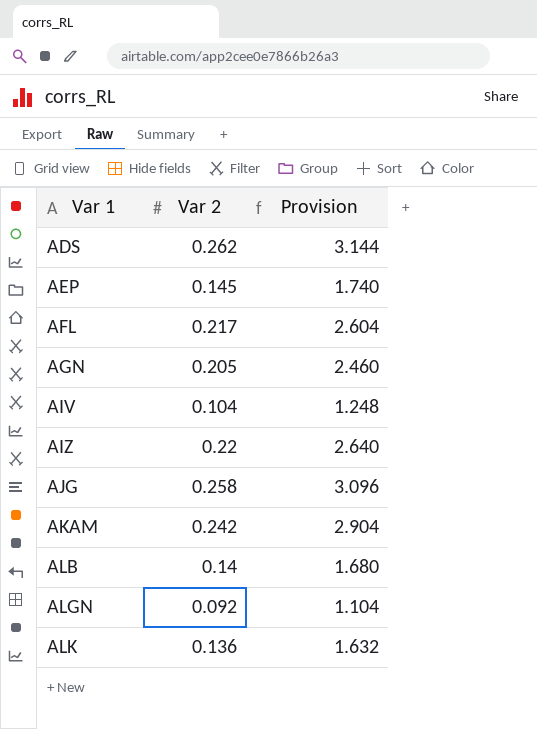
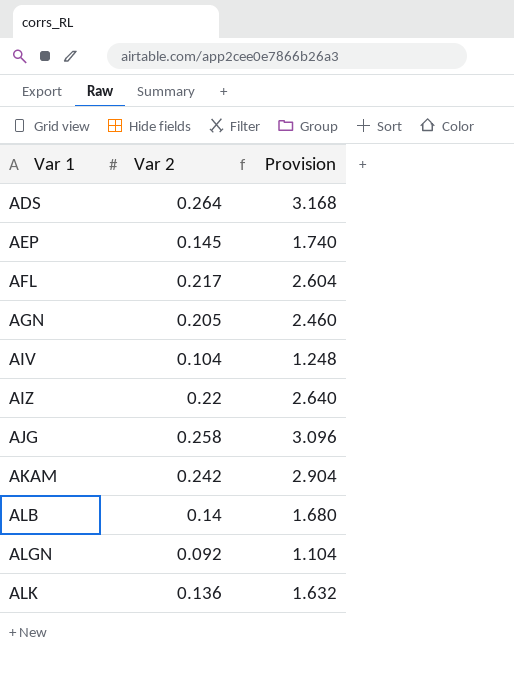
ADS | Var 2: 0.262 -> 0.264
ADS | Provision: 3.144 -> 3.168

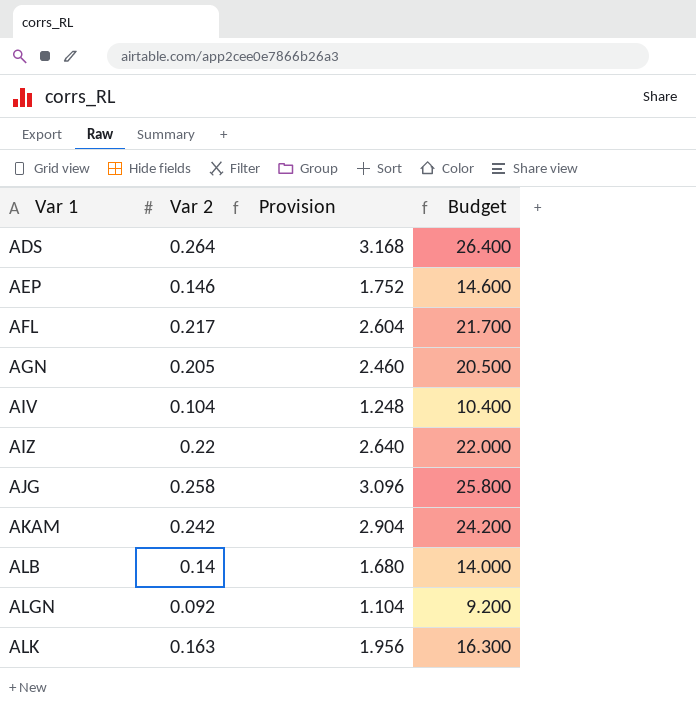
column Budget | formula: none -> [Var 2] * 100
AEP | Var 2: 0.145 -> 0.146
AEP | Provision: 1.740 -> 1.752
ALK | Var 2: 0.136 -> 0.163
ALK | Provision: 1.632 -> 1.956

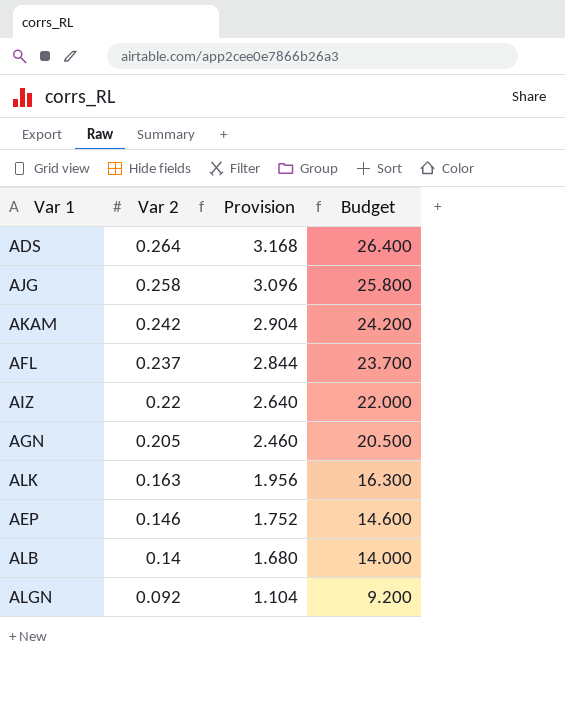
row order: Var 1 ascending -> Var 2 descending
row AIV: 0.104 | 1.248 | 10.400 -> none
AFL | Var 2: 0.217 -> 0.237
AFL | Provision: 2.604 -> 2.844
AFL | Budget: 21.700 -> 23.700

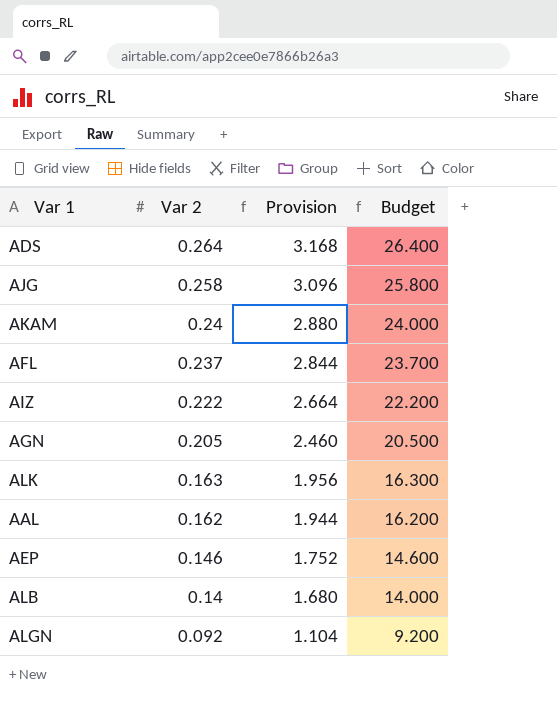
AKAM | Var 2: 0.242 -> 0.24
AKAM | Provision: 2.904 -> 2.880
AKAM | Budget: 24.200 -> 24.000
AIZ | Var 2: 0.22 -> 0.222
AIZ | Provision: 2.640 -> 2.664
AIZ | Budget: 22.000 -> 22.200
row AAL: none -> 0.162 | 1.944 | 16.200

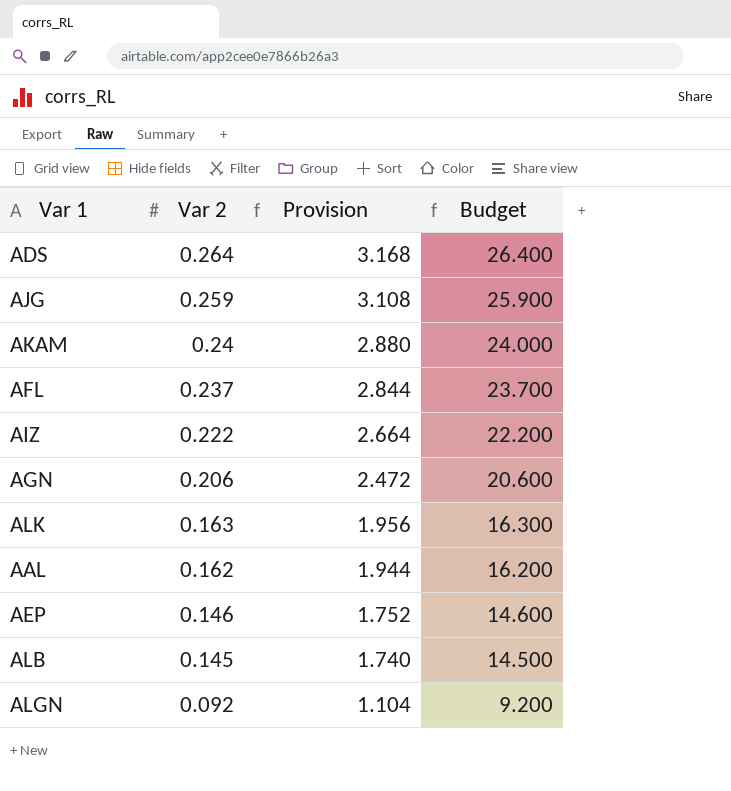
AJG | Var 2: 0.258 -> 0.259
AJG | Provision: 3.096 -> 3.108
AJG | Budget: 25.800 -> 25.900
AGN | Var 2: 0.205 -> 0.206
AGN | Provision: 2.460 -> 2.472
AGN | Budget: 20.500 -> 20.600
ALB | Var 2: 0.14 -> 0.145
ALB | Provision: 1.680 -> 1.740
ALB | Budget: 14.000 -> 14.500

